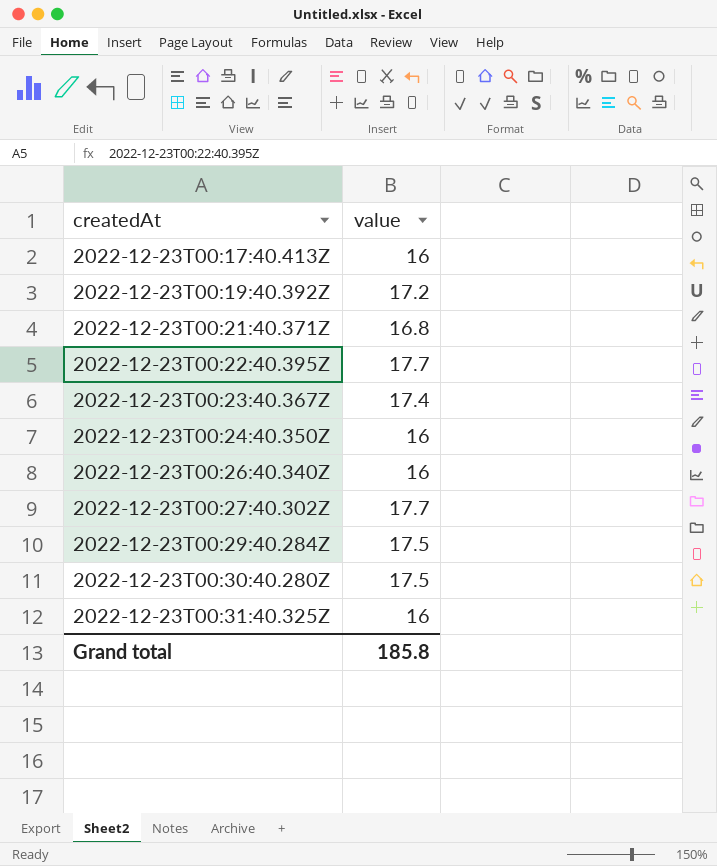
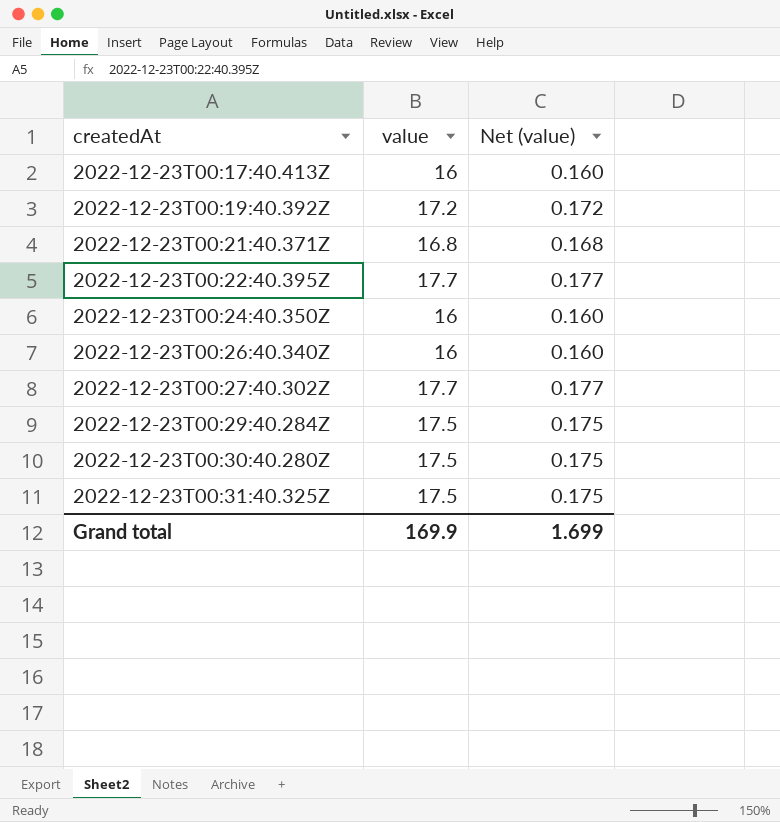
column Net (value) | formula: none -> [value] * 0.01
row 2022-12-23T00:23:40.367Z: 17.4 -> none
2022-12-23T00:31:40.325Z | value: 16 -> 17.5
Grand total | value: 185.8 -> 169.9

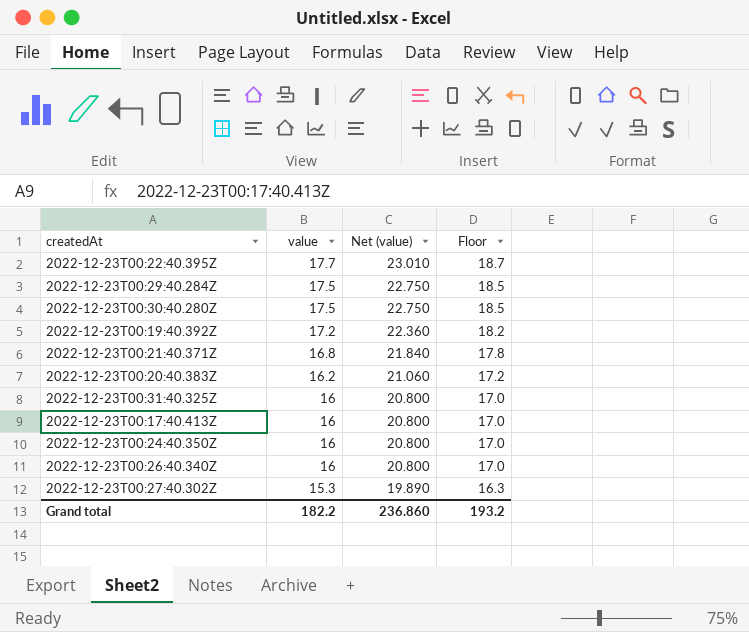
row order: createdAt ascending -> value descending
column Net (value) | formula: [value] * 0.01 -> [value] * 1.3
column Floor | formula: none -> [value] + 1
row 2022-12-23T00:20:40.383Z: none -> 16.2 | 21.060 | 17.2
2022-12-23T00:31:40.325Z | value: 17.5 -> 16
2022-12-23T00:27:40.302Z | value: 17.7 -> 15.3
Grand total | value: 169.9 -> 182.2
Grand total | Net (value): 1.699 -> 236.860

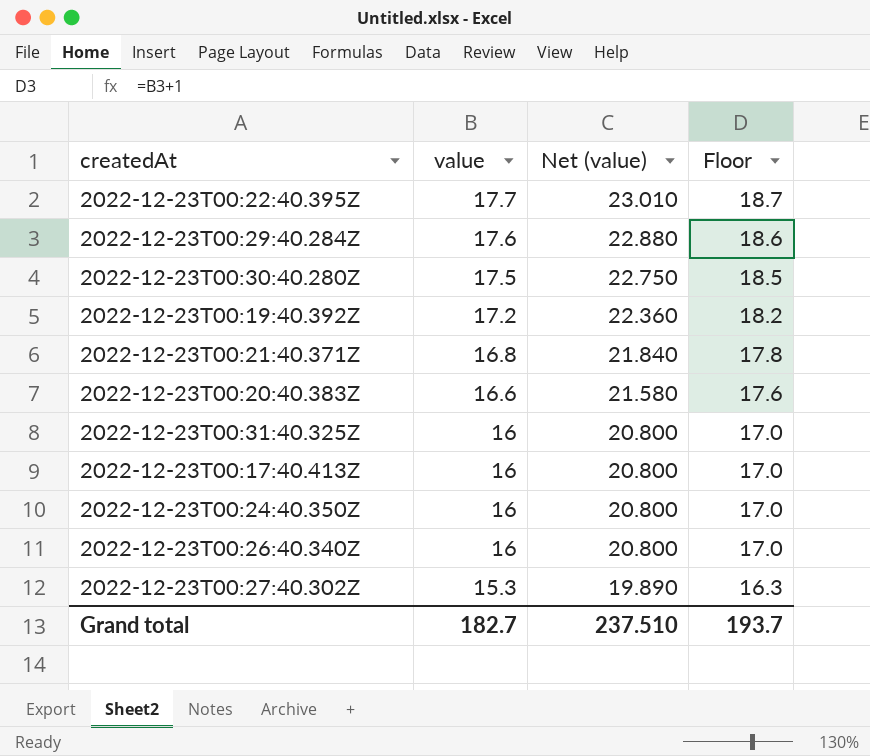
2022-12-23T00:29:40.284Z | value: 17.5 -> 17.6
2022-12-23T00:29:40.284Z | Net (value): 22.750 -> 22.880
2022-12-23T00:29:40.284Z | Floor: 18.5 -> 18.6
2022-12-23T00:20:40.383Z | value: 16.2 -> 16.6
2022-12-23T00:20:40.383Z | Net (value): 21.060 -> 21.580
2022-12-23T00:20:40.383Z | Floor: 17.2 -> 17.6
Grand total | value: 182.2 -> 182.7
Grand total | Net (value): 236.860 -> 237.510
Grand total | Floor: 193.2 -> 193.7

